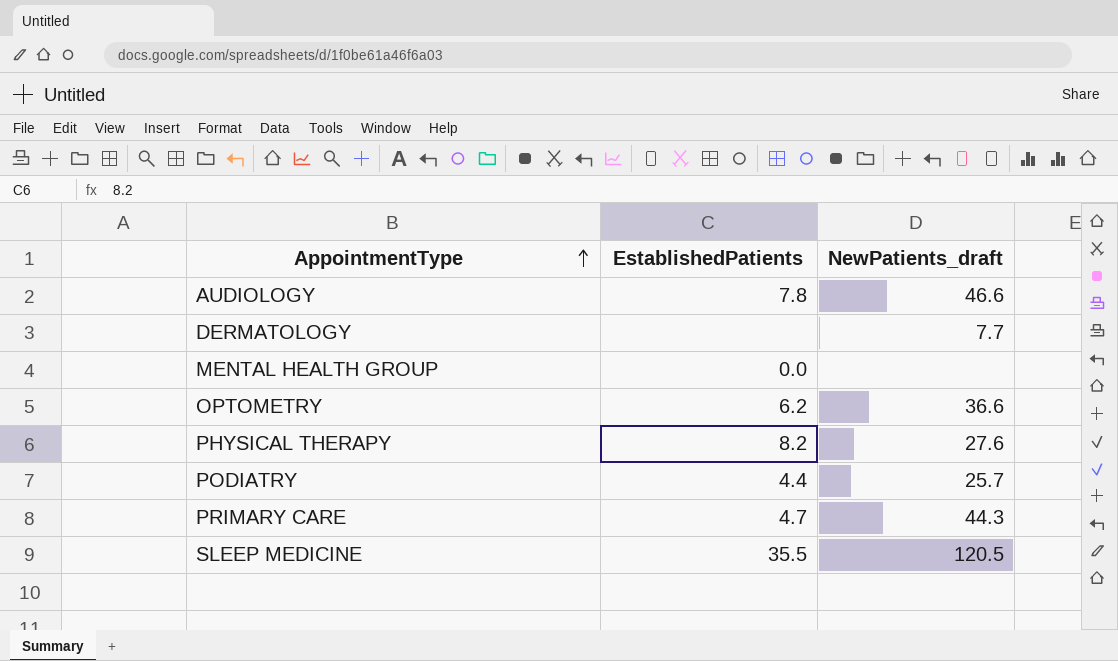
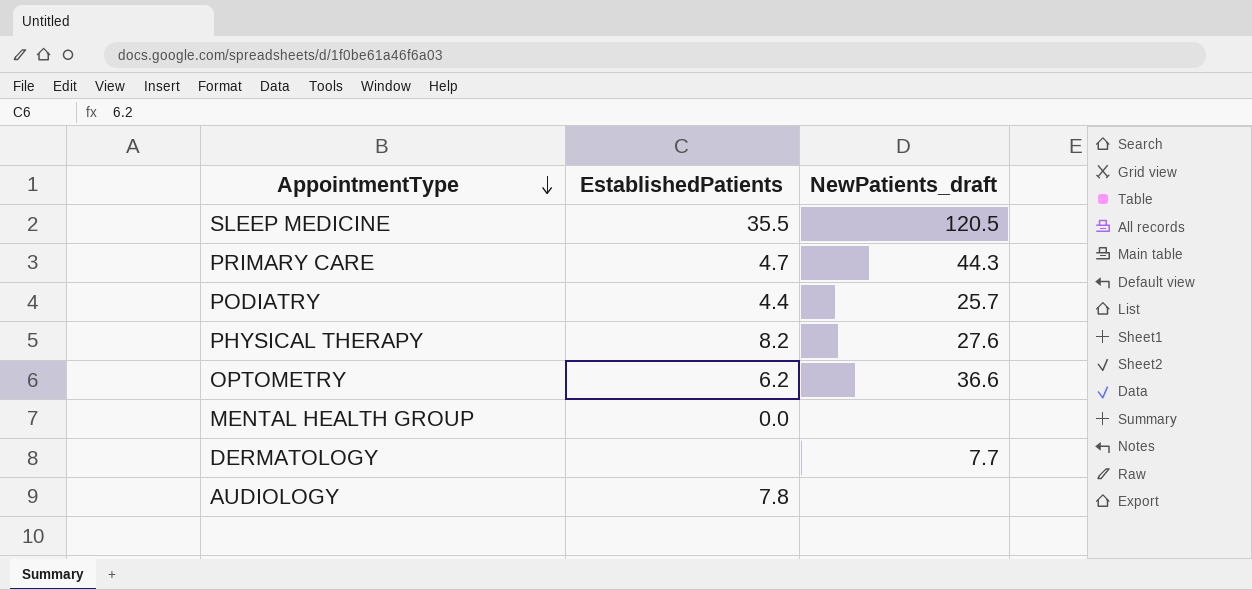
row order: AppointmentType ascending -> AppointmentType descending
AUDIOLOGY | NewPatients_draft: 46.6 -> none

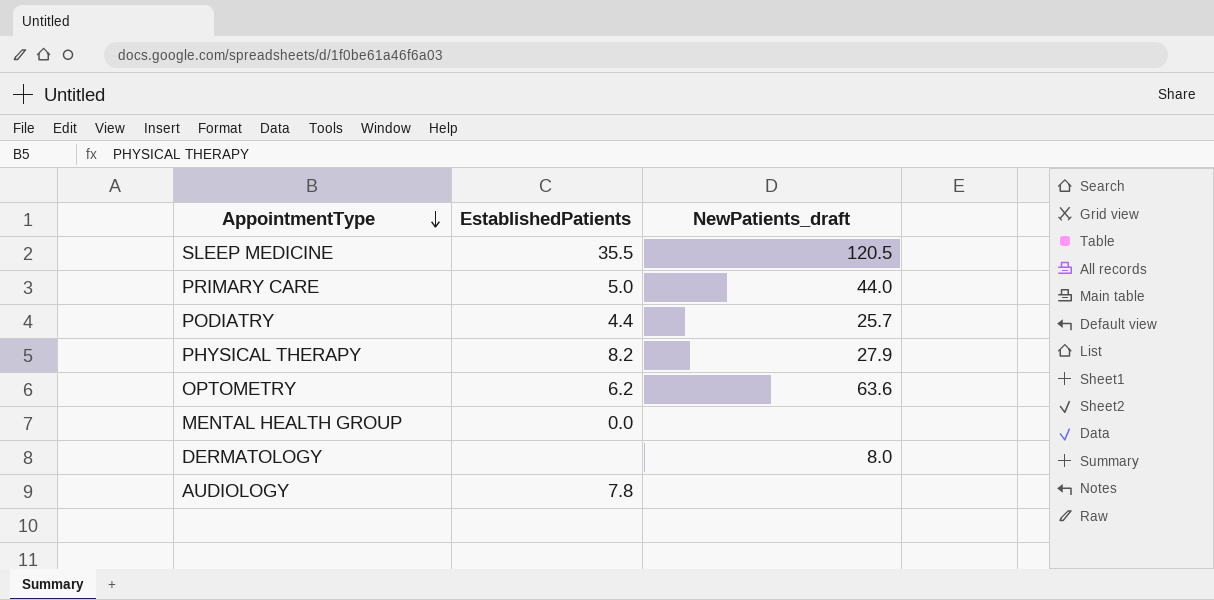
PRIMARY CARE | EstablishedPatients: 4.7 -> 5.0
PRIMARY CARE | NewPatients_draft: 44.3 -> 44.0
PHYSICAL THERAPY | NewPatients_draft: 27.6 -> 27.9
OPTOMETRY | NewPatients_draft: 36.6 -> 63.6
DERMATOLOGY | NewPatients_draft: 7.7 -> 8.0

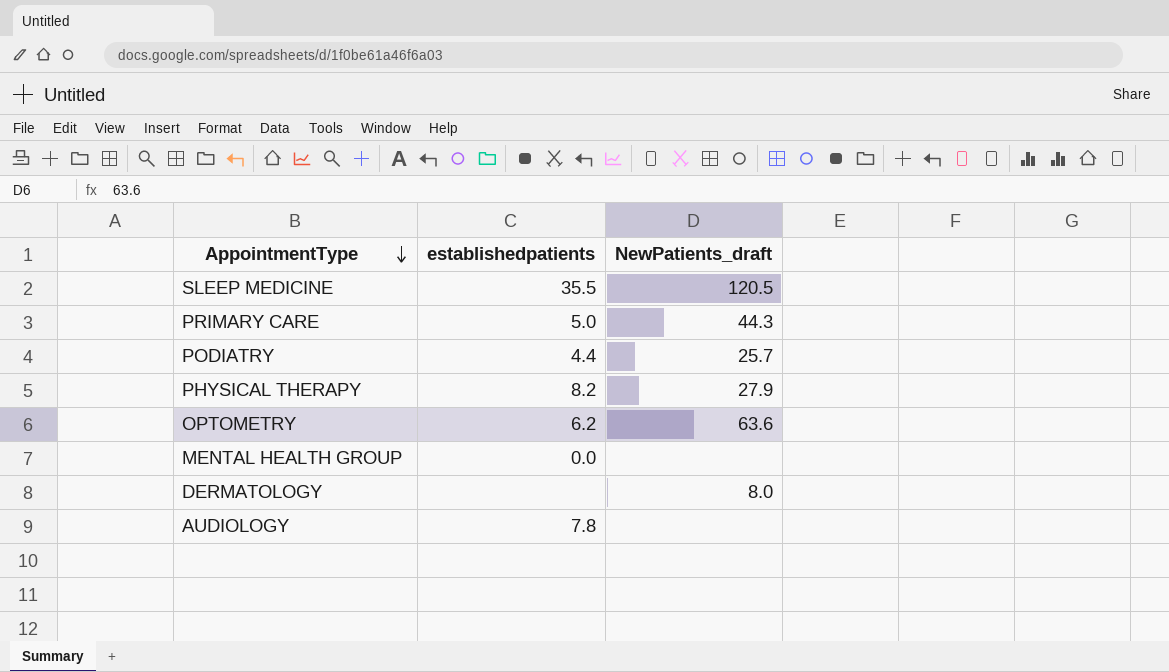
column name: EstablishedPatients -> establishedpatients
PRIMARY CARE | NewPatients_draft: 44.0 -> 44.3

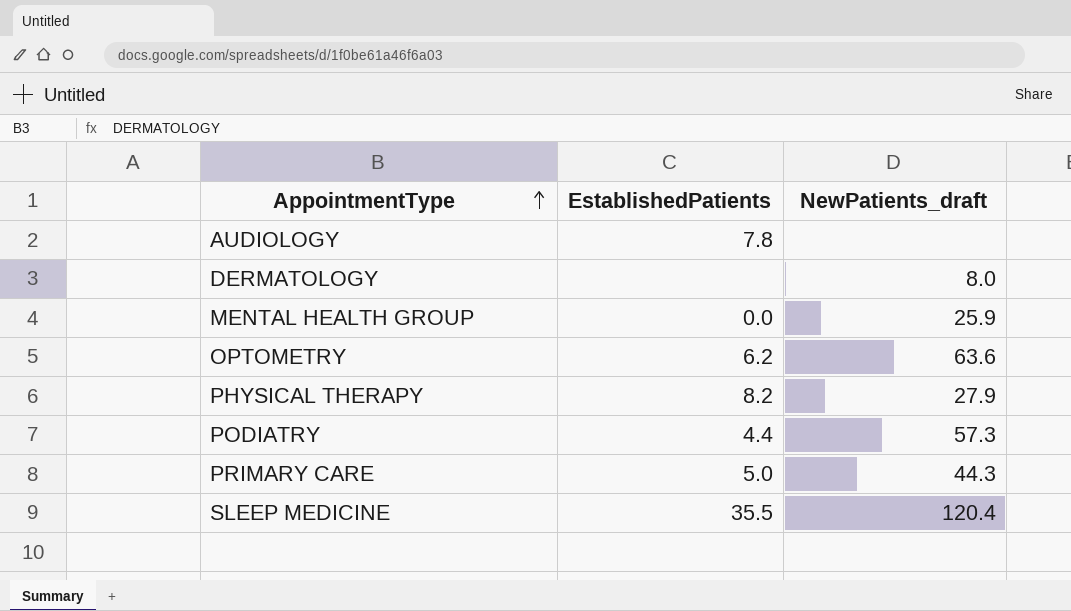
row order: AppointmentType descending -> AppointmentType ascending
column name: establishedpatients -> EstablishedPatients
MENTAL HEALTH GROUP | NewPatients_draft: none -> 25.9
PODIATRY | NewPatients_draft: 25.7 -> 57.3
SLEEP MEDICINE | NewPatients_draft: 120.5 -> 120.4

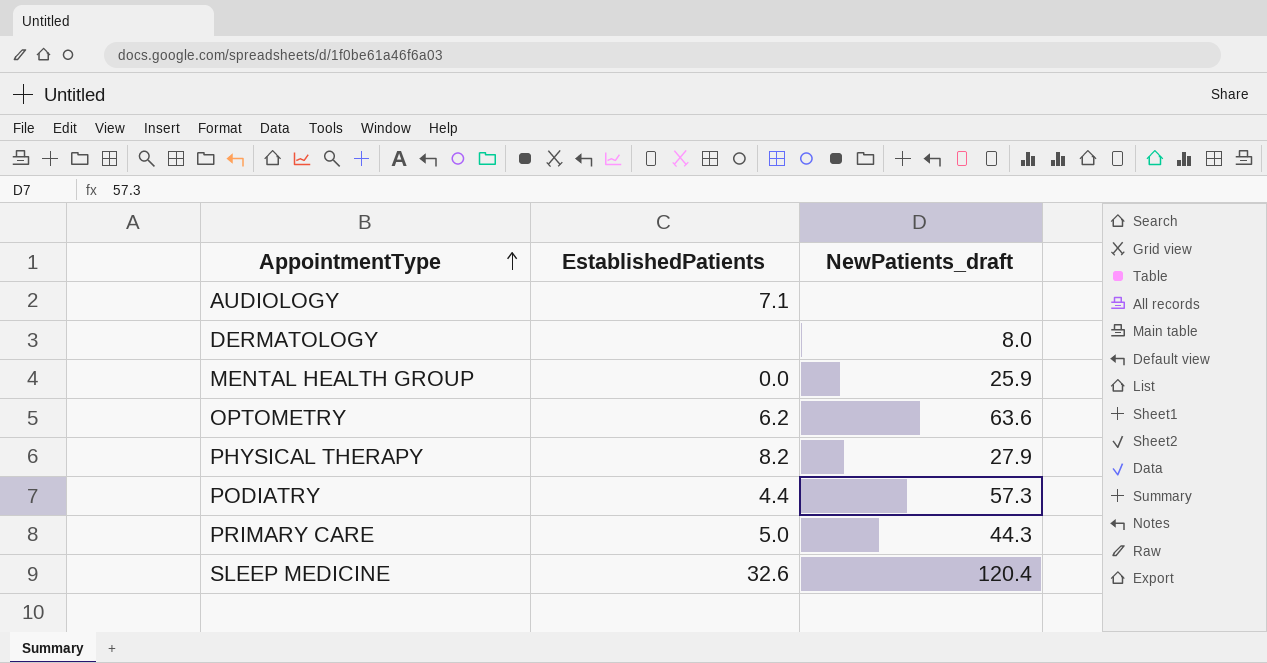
AUDIOLOGY | EstablishedPatients: 7.8 -> 7.1
SLEEP MEDICINE | EstablishedPatients: 35.5 -> 32.6

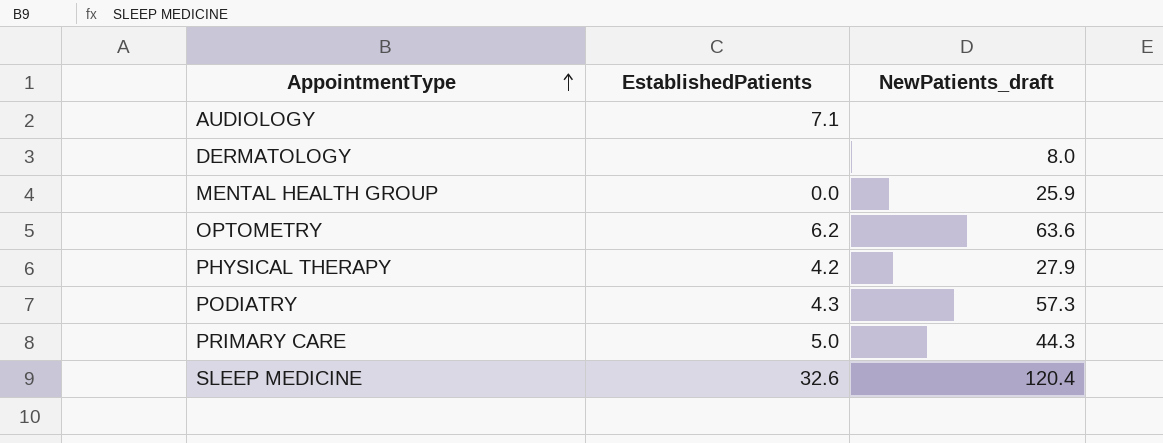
PHYSICAL THERAPY | EstablishedPatients: 8.2 -> 4.2
PODIATRY | EstablishedPatients: 4.4 -> 4.3

